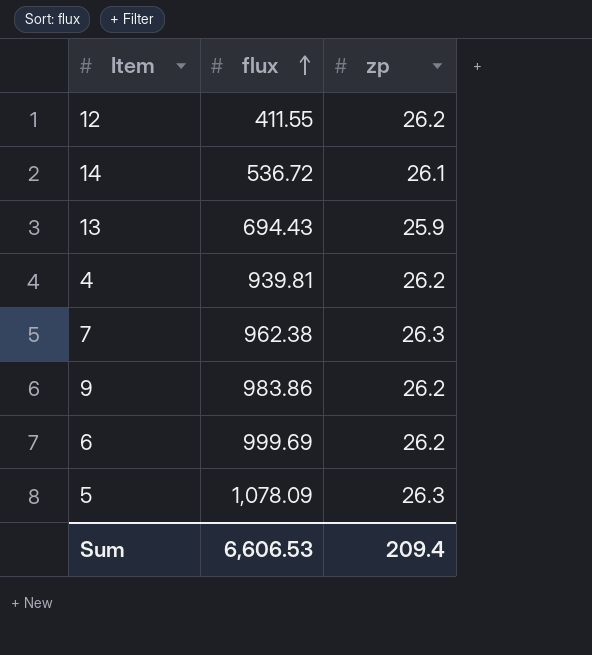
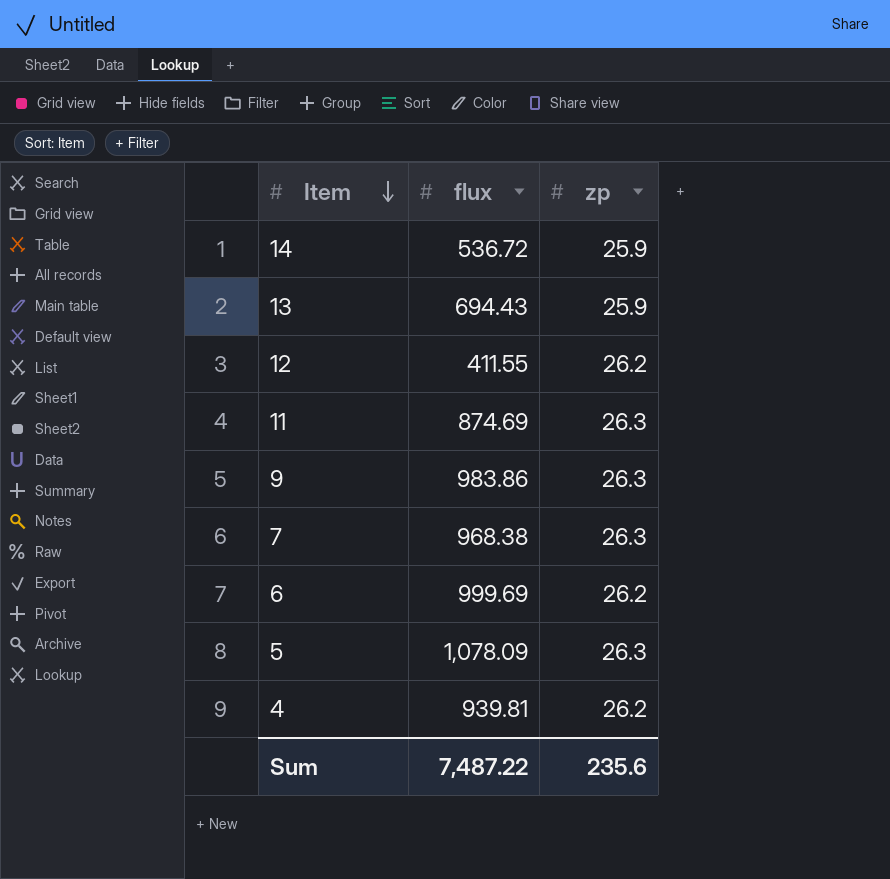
row order: flux ascending -> Item descending
14 | zp: 26.1 -> 25.9
row 11: none -> 874.69 | 26.3
9 | zp: 26.2 -> 26.3
7 | flux: 962.38 -> 968.38
Sum | flux: 6,606.53 -> 7,487.22
Sum | zp: 209.4 -> 235.6

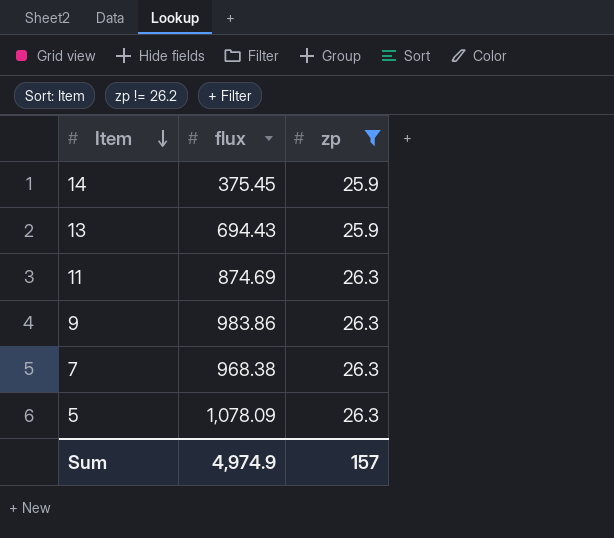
filter: none -> zp != 26.2
14 | flux: 536.72 -> 375.45
Sum | flux: 7,487.22 -> 4,974.9
Sum | zp: 235.6 -> 157

